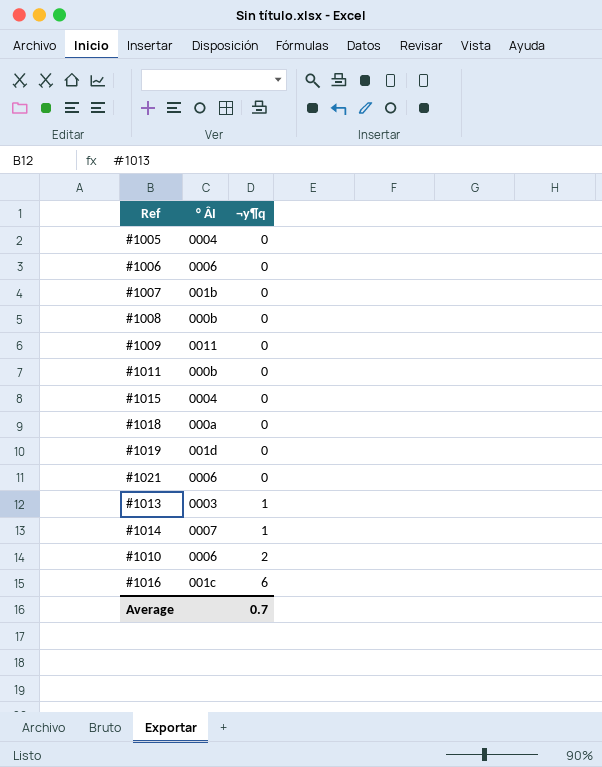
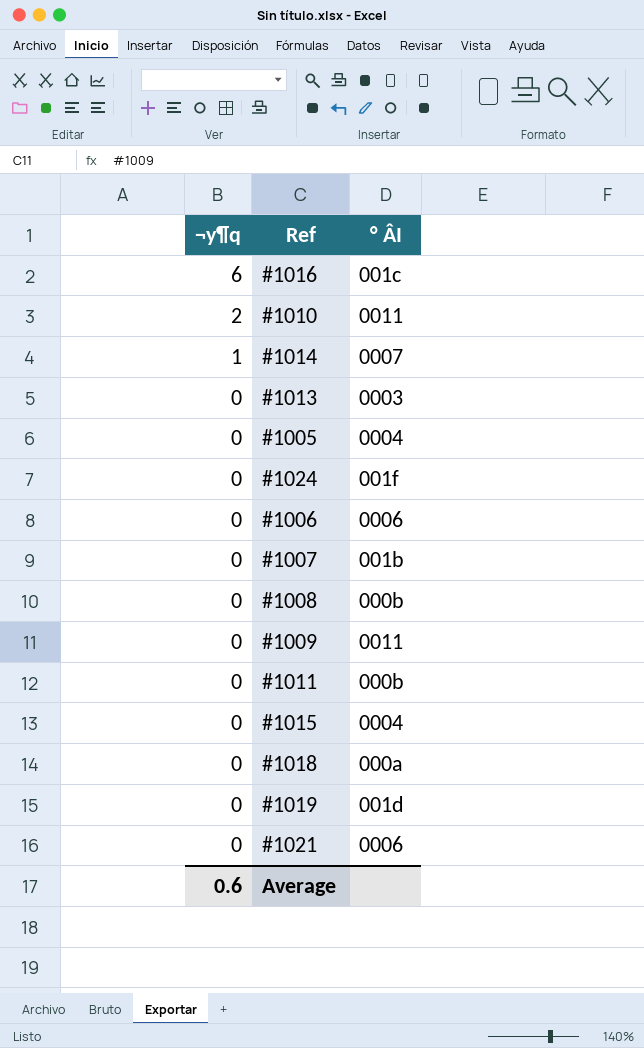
row order: ¬y¶q ascending -> ¬y¶q descending
column ¬y¶q | position: 3 -> 1
#1010 | ° ÂI: 0006 -> 0011
#1013 | ¬y¶q: 1 -> 0
row #1024: none -> 0 | 001f
Average | ¬y¶q: 0.7 -> 0.6

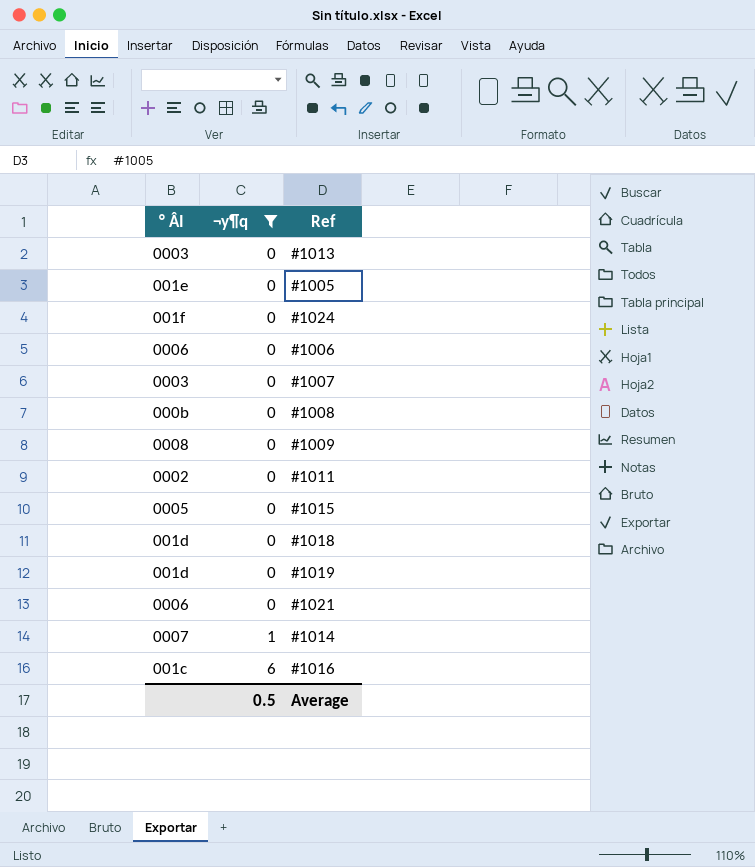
filter: none -> ¬y¶q != 2
row order: ¬y¶q descending -> ¬y¶q ascending
column ° ÂI | position: 3 -> 1
#1005 | ° ÂI: 0004 -> 001e
#1007 | ° ÂI: 001b -> 0003
#1009 | ° ÂI: 0011 -> 0008
#1011 | ° ÂI: 000b -> 0002
#1015 | ° ÂI: 0004 -> 0005
#1018 | ° ÂI: 000a -> 001d
Average | ¬y¶q: 0.6 -> 0.5

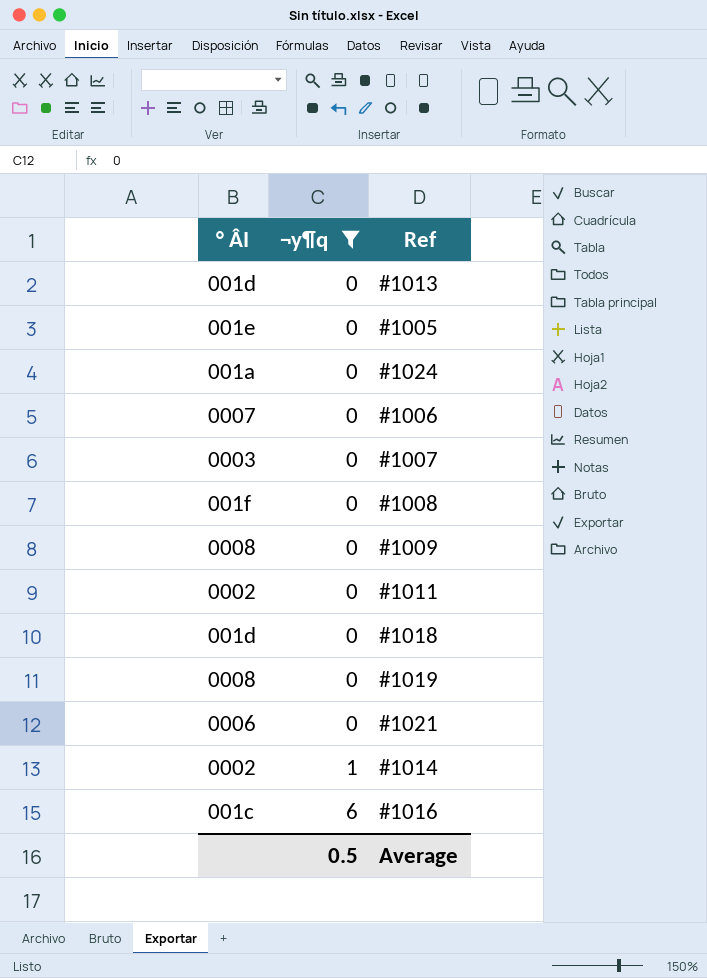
row #1015: 0005 | 0 -> none
#1013 | ° ÂI: 0003 -> 001d
#1024 | ° ÂI: 001f -> 001a
#1006 | ° ÂI: 0006 -> 0007
#1008 | ° ÂI: 000b -> 001f
#1019 | ° ÂI: 001d -> 0008
#1014 | ° ÂI: 0007 -> 0002

